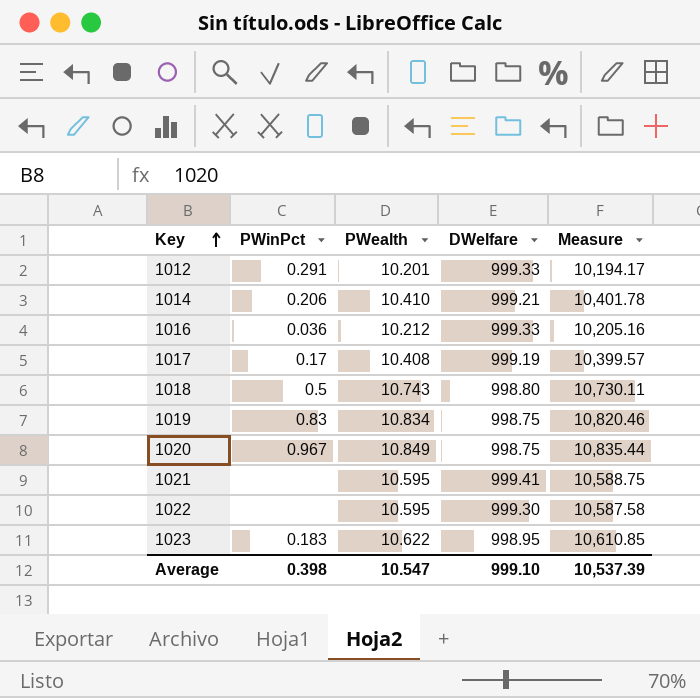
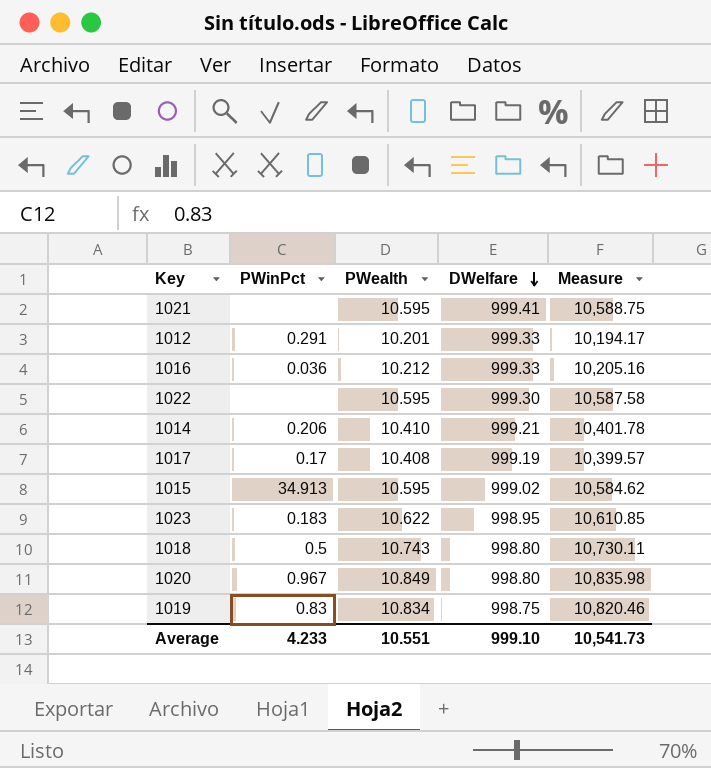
row order: Key ascending -> DWelfare descending
row 1015: none -> 34.913 | 10.595 | 999.02 | 10,584.62
1020 | DWelfare: 998.75 -> 998.80
1020 | Measure: 10,835.44 -> 10,835.98
Average | PWinPct: 0.398 -> 4.233
Average | PWealth: 10.547 -> 10.551
Average | Measure: 10,537.39 -> 10,541.73

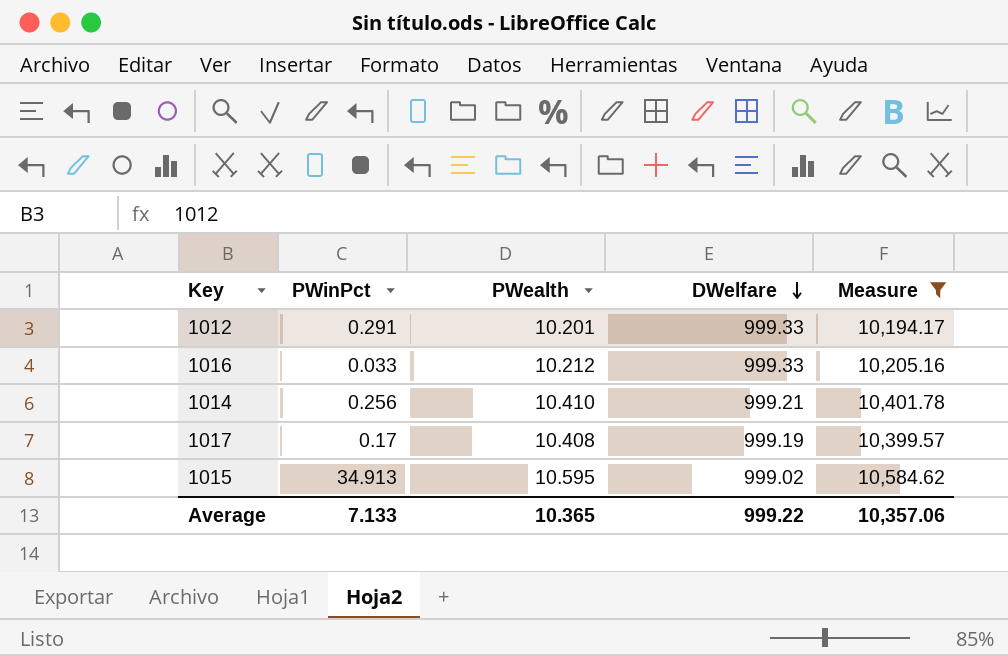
filter: none -> Measure <= 10,584.62
1016 | PWinPct: 0.036 -> 0.033
1014 | PWinPct: 0.206 -> 0.256
Average | PWinPct: 4.233 -> 7.133
Average | PWealth: 10.551 -> 10.365
Average | DWelfare: 999.10 -> 999.22
Average | Measure: 10,541.73 -> 10,357.06

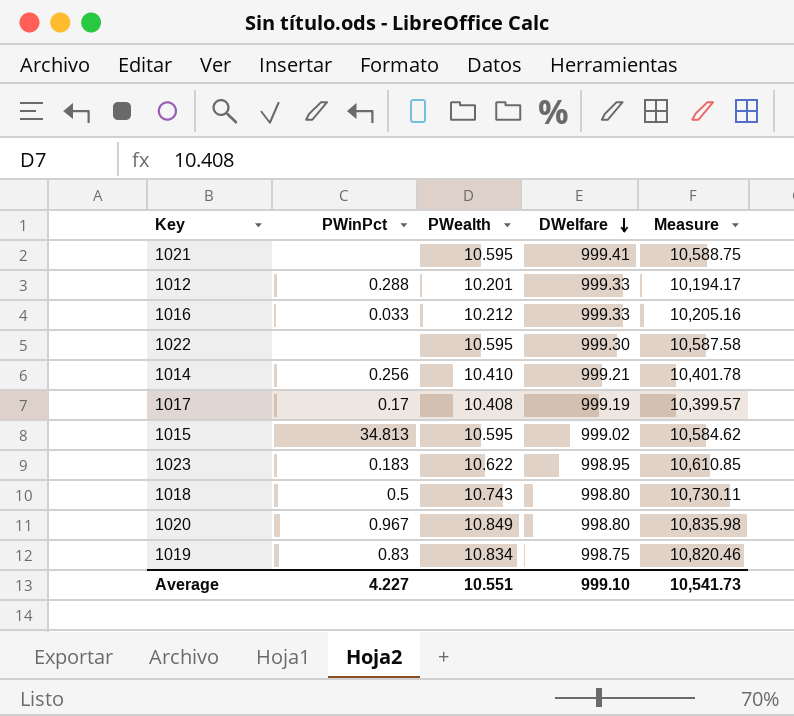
filter: Measure <= 10,584.62 -> none
1012 | PWinPct: 0.291 -> 0.288
1015 | PWinPct: 34.913 -> 34.813
Average | PWinPct: 7.133 -> 4.227
Average | PWealth: 10.365 -> 10.551
Average | DWelfare: 999.22 -> 999.10
Average | Measure: 10,357.06 -> 10,541.73

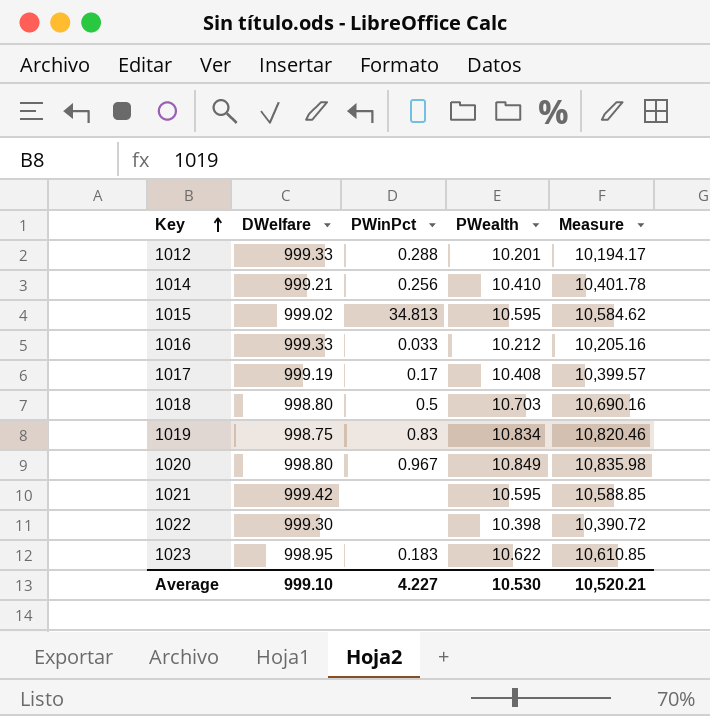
row order: DWelfare descending -> Key ascending
column DWelfare | position: 4 -> 2
1018 | PWealth: 10.743 -> 10.703
1018 | Measure: 10,730.11 -> 10,690.16
1021 | DWelfare: 999.41 -> 999.42
1021 | Measure: 10,588.75 -> 10,588.85
1022 | PWealth: 10.595 -> 10.398
1022 | Measure: 10,587.58 -> 10,390.72
Average | PWealth: 10.551 -> 10.530
Average | Measure: 10,541.73 -> 10,520.21

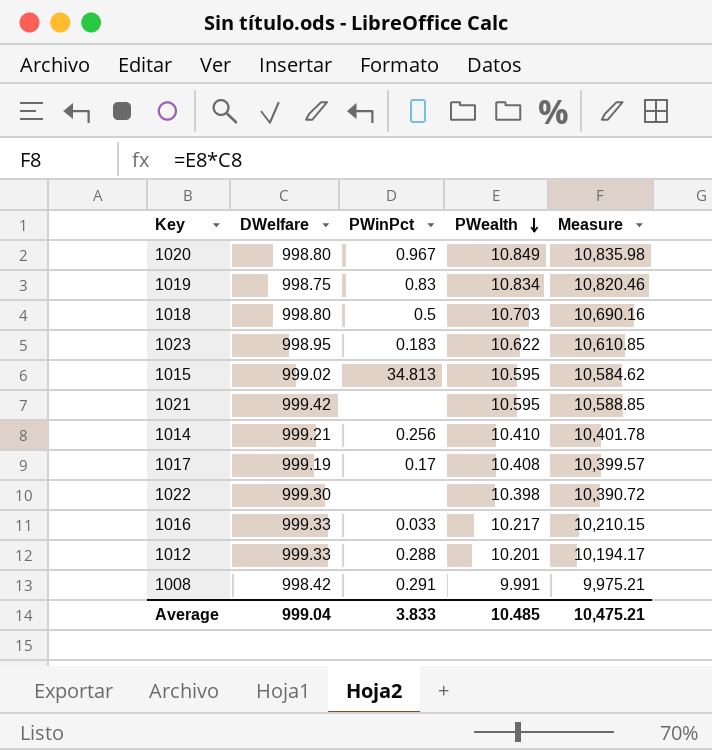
row order: Key ascending -> PWealth descending
1016 | PWealth: 10.212 -> 10.217
1016 | Measure: 10,205.16 -> 10,210.15
row 1008: none -> 998.42 | 0.291 | 9.991 | 9,975.21
Average | DWelfare: 999.10 -> 999.04
Average | PWinPct: 4.227 -> 3.833
Average | PWealth: 10.530 -> 10.485
Average | Measure: 10,520.21 -> 10,475.21

